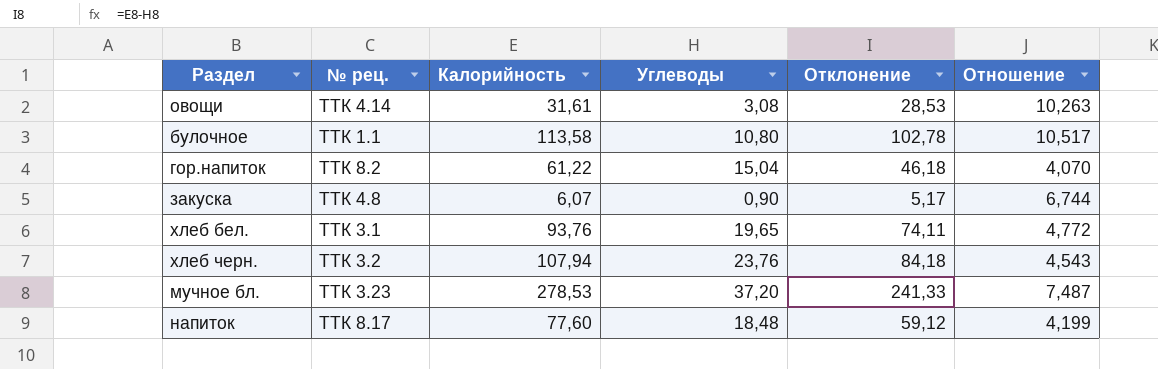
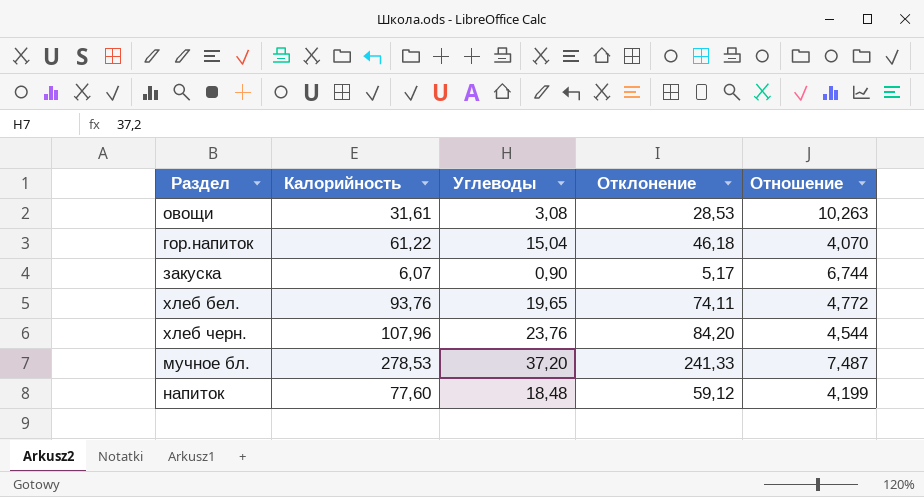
column № рец. | position: 2 -> none
row булочное: ТТК 1.1 | 113,58 | 10,80 | 102,78 | 10,517 -> none
хлеб черн. | Калорийность: 107,94 -> 107,96
хлеб черн. | Отклонение: 84,18 -> 84,20
хлеб черн. | Отношение: 4,543 -> 4,544

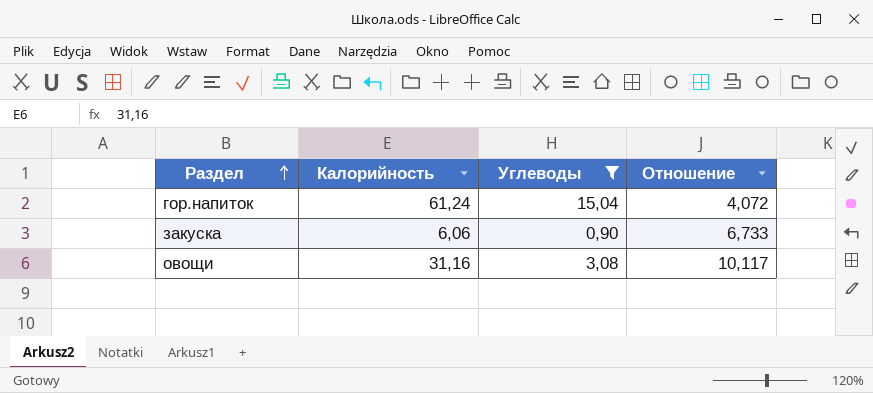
filter: none -> Углеводы <= 15,04
row order: none -> Раздел ascending
column Отклонение | formula: [Калорийность] - [Углеводы] -> none
гор.напиток | Калорийность: 61,22 -> 61,24
гор.напиток | Отношение: 4,070 -> 4,072
закуска | Калорийность: 6,07 -> 6,06
закуска | Отношение: 6,744 -> 6,733
овощи | Калорийность: 31,61 -> 31,16
овощи | Отношение: 10,263 -> 10,117

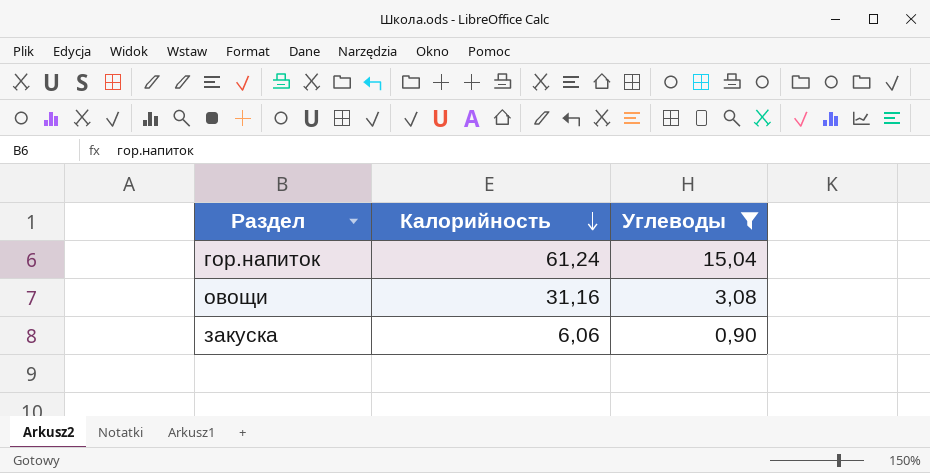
row order: Раздел ascending -> Калорийность descending
column Отношение | formula: [Калорийность] / [Углеводы] -> none

